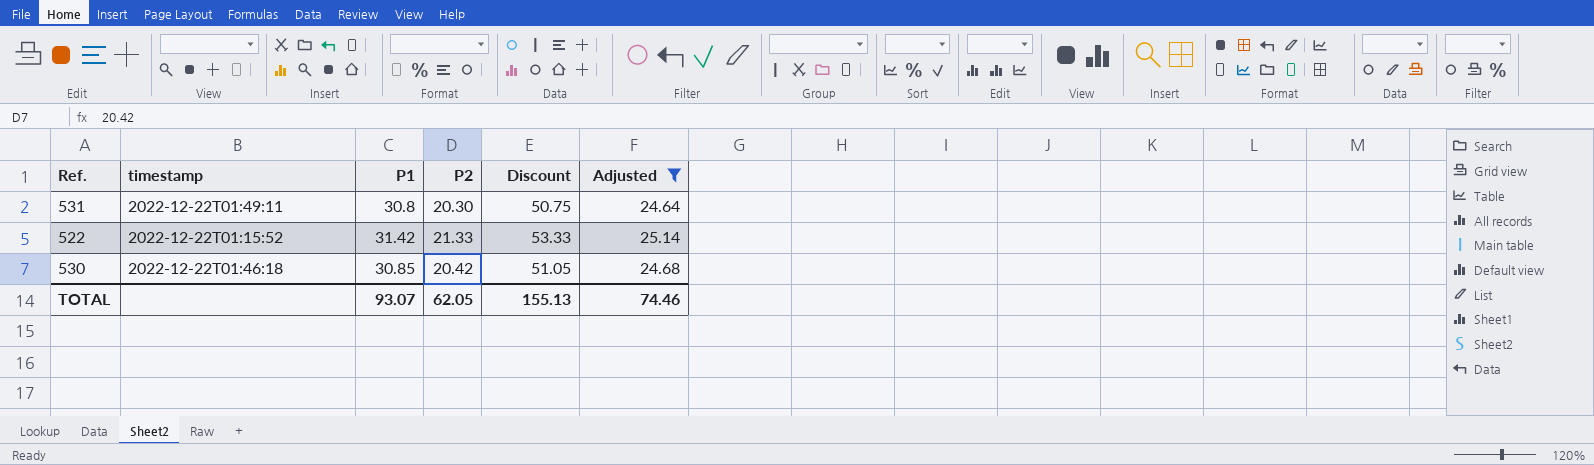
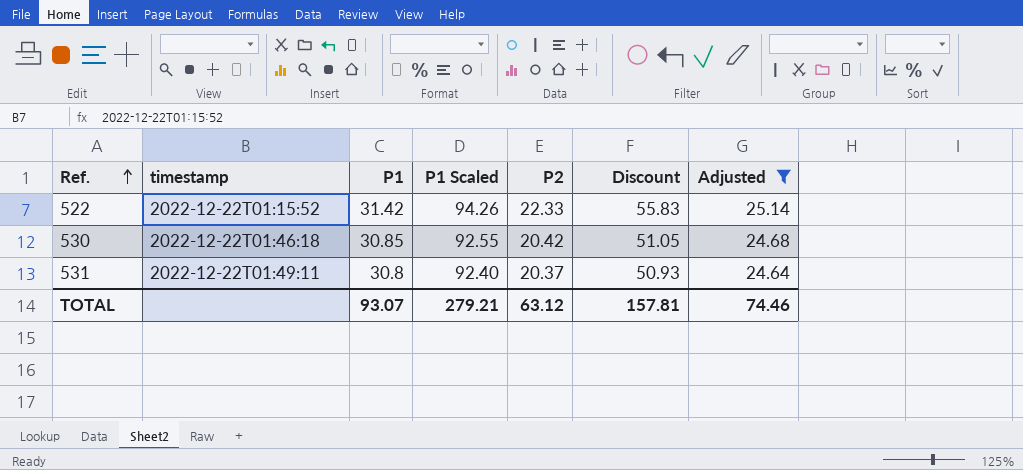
row order: none -> Ref. ascending
column P1 Scaled | formula: none -> [P1] * 3
522 | P2: 21.33 -> 22.33
522 | Discount: 53.33 -> 55.83
531 | P2: 20.30 -> 20.37
531 | Discount: 50.75 -> 50.93
TOTAL | P2: 62.05 -> 63.12
TOTAL | Discount: 155.13 -> 157.81

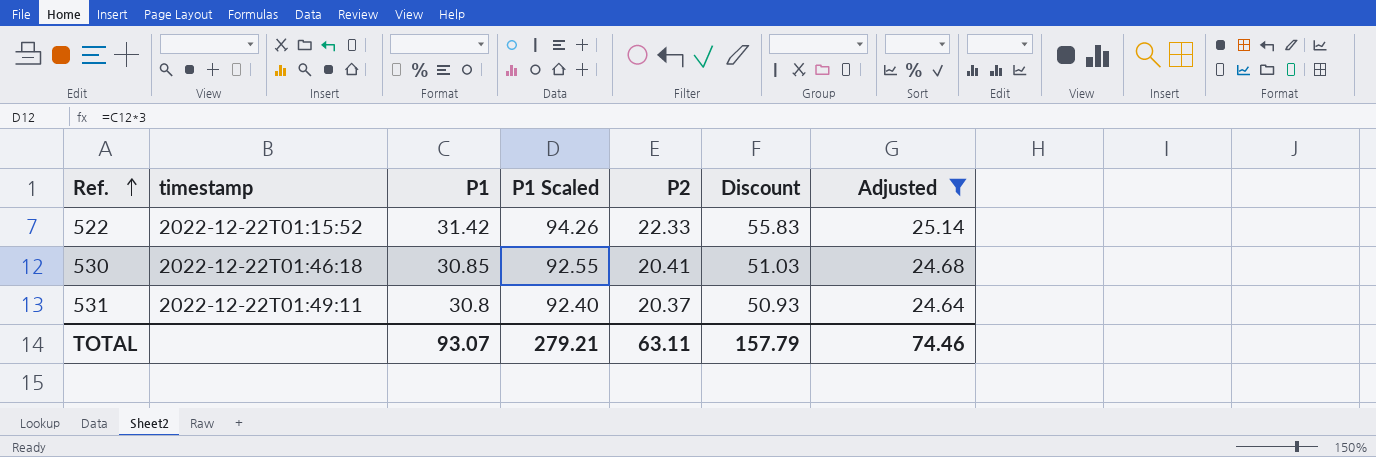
530 | P2: 20.42 -> 20.41
530 | Discount: 51.05 -> 51.03
TOTAL | P2: 63.12 -> 63.11
TOTAL | Discount: 157.81 -> 157.79

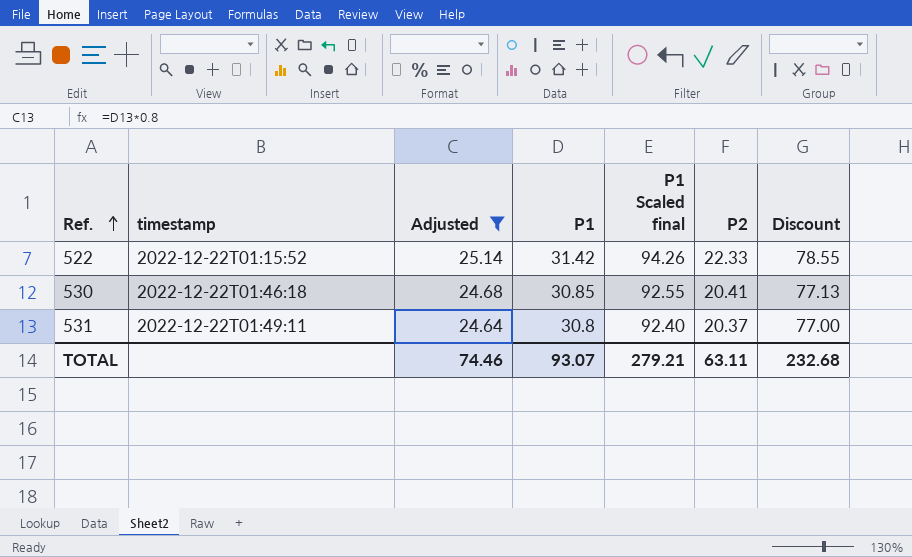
column Adjusted | position: 7 -> 3
column name: P1 Scaled -> P1 Scaled final
column Discount | formula: [P2] * 2.5 -> [P1] * 2.5
TOTAL | Discount: 157.79 -> 232.68

